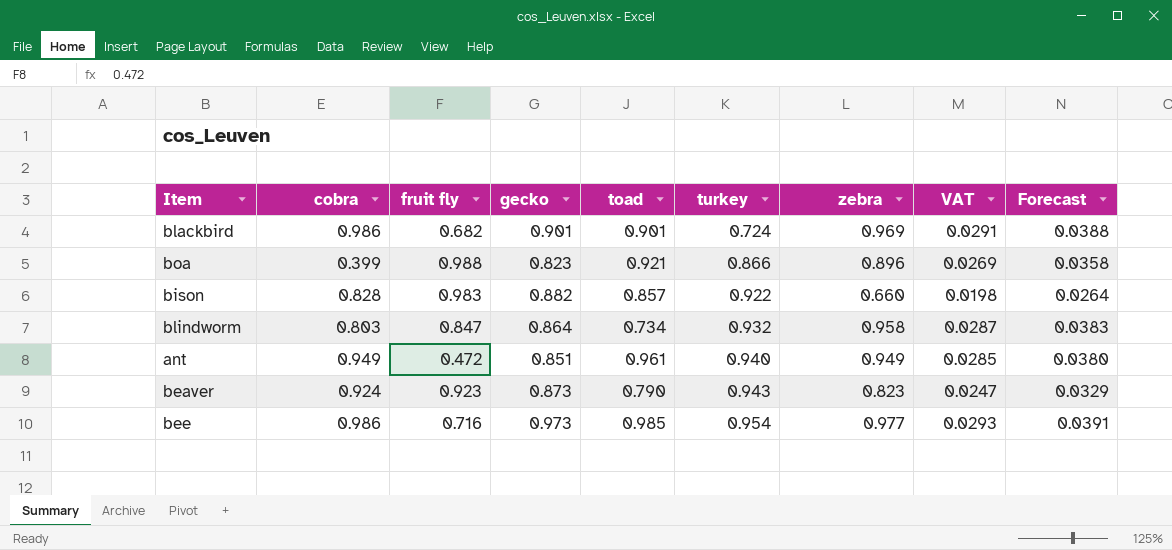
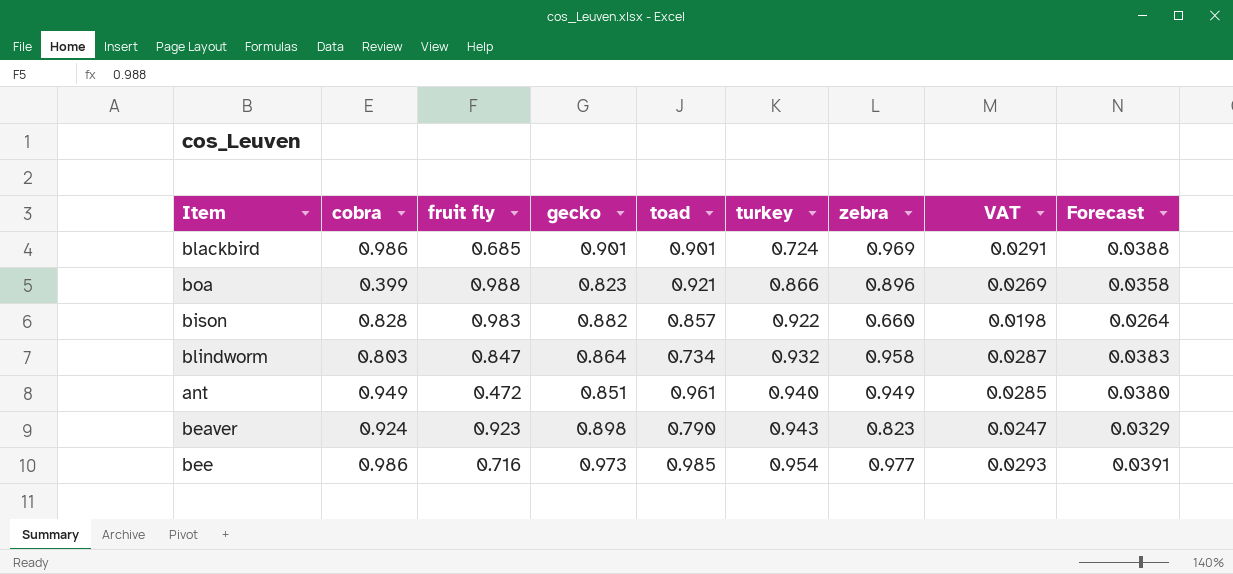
blackbird | fruit fly: 0.682 -> 0.685
beaver | gecko: 0.873 -> 0.898

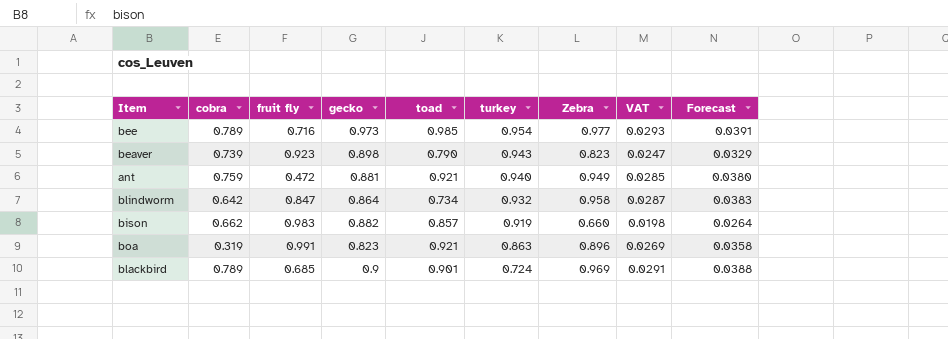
row order: turkey ascending -> turkey descending
column name: zebra -> Zebra
bee | cobra: 0.986 -> 0.789
beaver | cobra: 0.924 -> 0.739
ant | cobra: 0.949 -> 0.759
ant | gecko: 0.851 -> 0.881
ant | toad: 0.961 -> 0.921
blindworm | cobra: 0.803 -> 0.642
bison | cobra: 0.828 -> 0.662
bison | turkey: 0.922 -> 0.919
boa | cobra: 0.399 -> 0.319
boa | fruit fly: 0.988 -> 0.991
boa | turkey: 0.866 -> 0.863
blackbird | cobra: 0.986 -> 0.789
blackbird | gecko: 0.901 -> 0.9

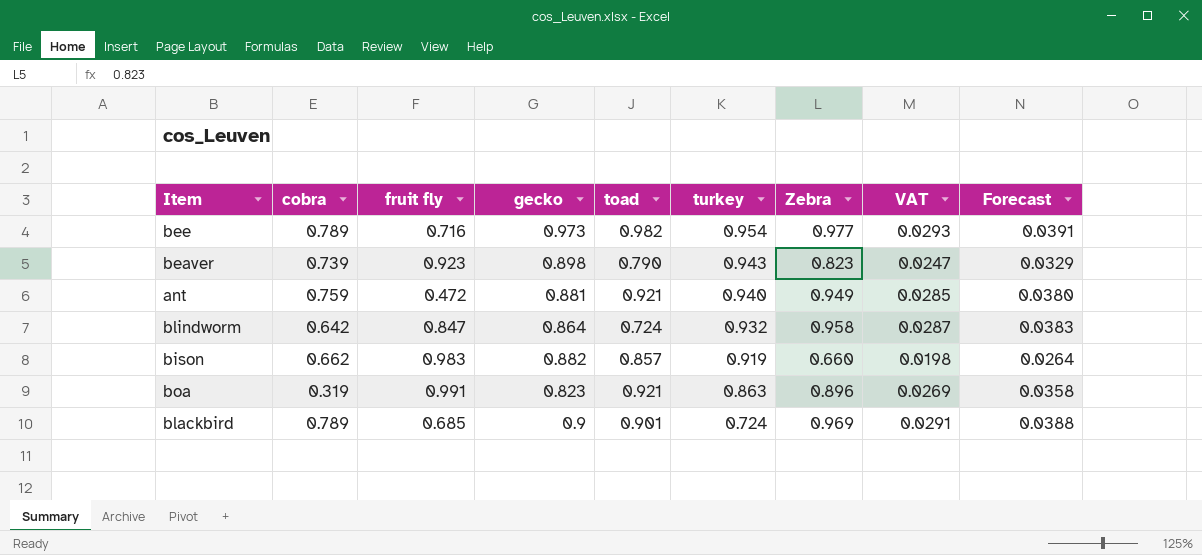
bee | toad: 0.985 -> 0.982
blindworm | toad: 0.734 -> 0.724

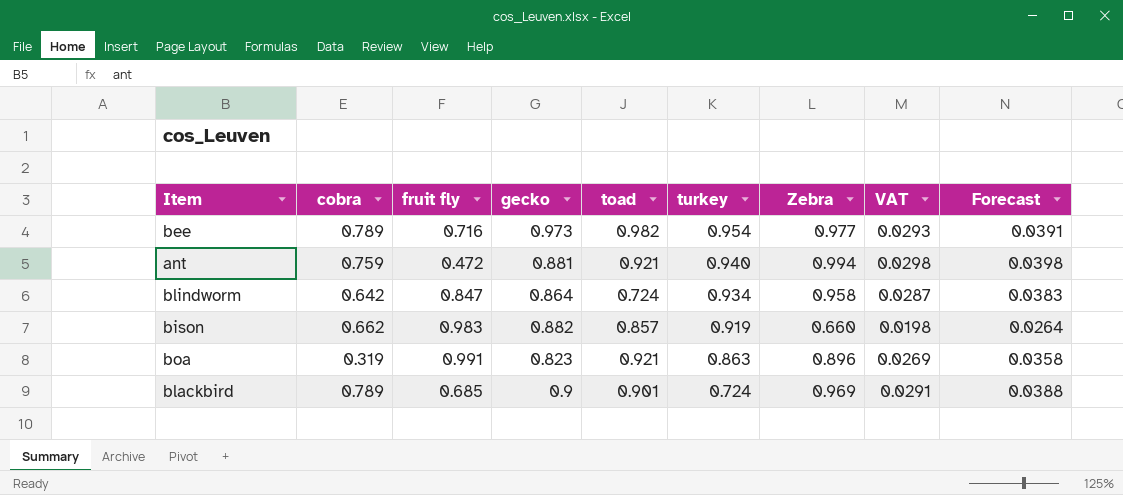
row beaver: 0.739 | 0.923 | 0.898 | 0.790 | 0.943 | 0.823 | 0.0247 | 0.0329 -> none
ant | Zebra: 0.949 -> 0.994
ant | VAT: 0.0285 -> 0.0298
ant | Forecast: 0.0380 -> 0.0398
blindworm | turkey: 0.932 -> 0.934

